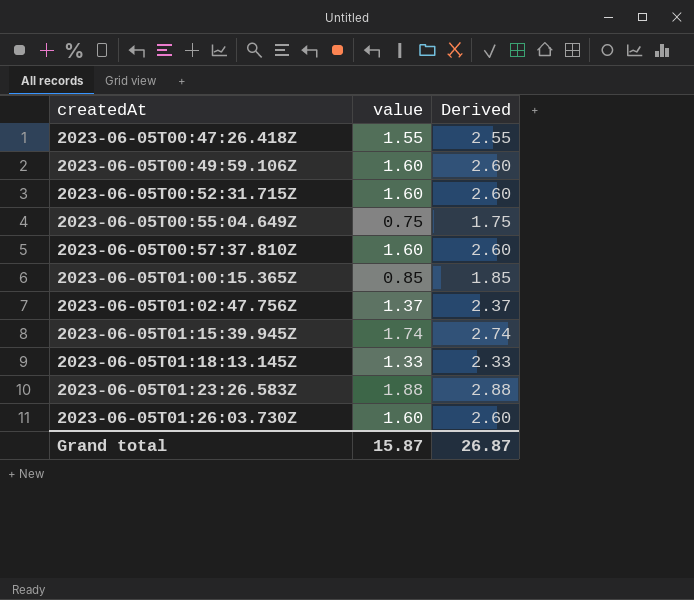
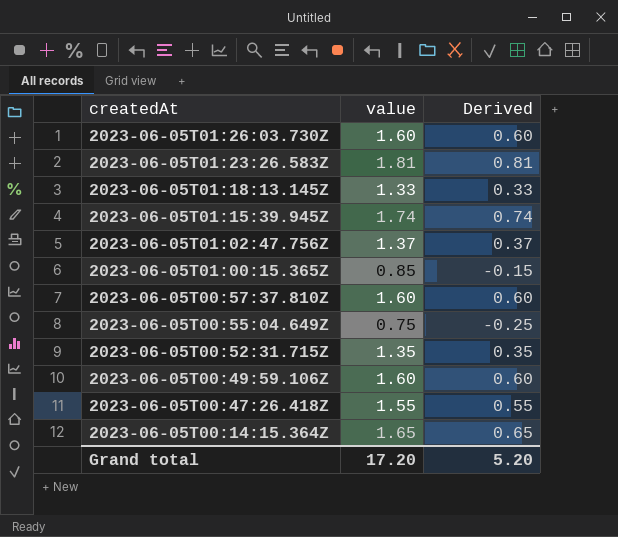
row order: createdAt ascending -> createdAt descending
column Derived | formula: [value] + 1 -> [value] - 1
2023-06-05T01:23:26.583Z | value: 1.88 -> 1.81
2023-06-05T00:52:31.715Z | value: 1.60 -> 1.35
row 2023-06-05T00:14:15.364Z: none -> 1.65 | 0.65
Grand total | value: 15.87 -> 17.20
Grand total | Derived: 26.87 -> 5.20

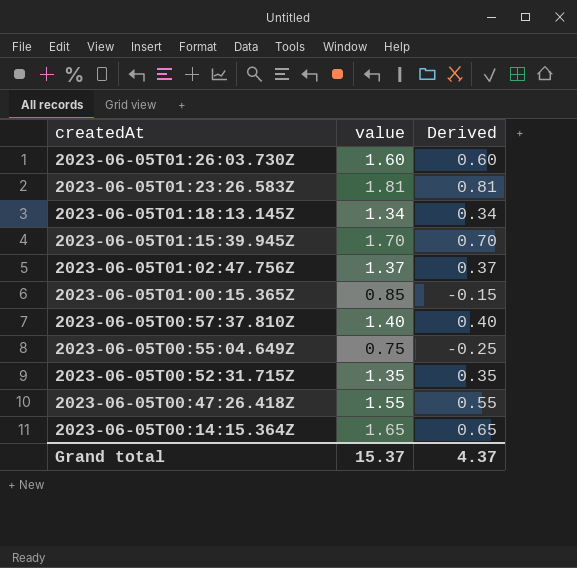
row 2023-06-05T00:49:59.106Z: 1.60 | 0.60 -> none
2023-06-05T01:18:13.145Z | value: 1.33 -> 1.34
2023-06-05T01:18:13.145Z | Derived: 0.33 -> 0.34
2023-06-05T01:15:39.945Z | value: 1.74 -> 1.70
2023-06-05T01:15:39.945Z | Derived: 0.74 -> 0.70
2023-06-05T00:57:37.810Z | value: 1.60 -> 1.40
2023-06-05T00:57:37.810Z | Derived: 0.60 -> 0.40
Grand total | value: 17.20 -> 15.37
Grand total | Derived: 5.20 -> 4.37

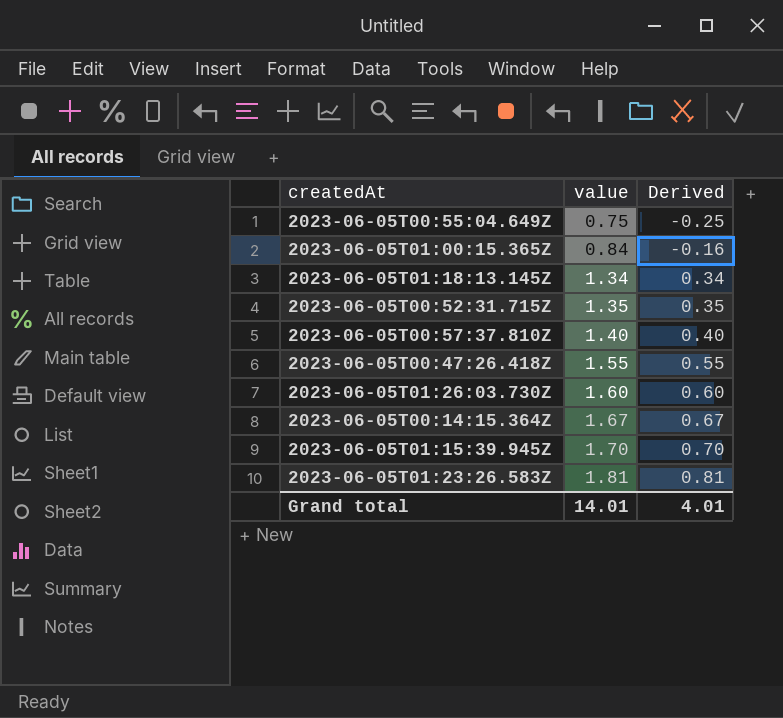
row order: createdAt descending -> value ascending
row 2023-06-05T01:02:47.756Z: 1.37 | 0.37 -> none
2023-06-05T01:00:15.365Z | value: 0.85 -> 0.84
2023-06-05T01:00:15.365Z | Derived: -0.15 -> -0.16
2023-06-05T00:14:15.364Z | value: 1.65 -> 1.67
2023-06-05T00:14:15.364Z | Derived: 0.65 -> 0.67
Grand total | value: 15.37 -> 14.01
Grand total | Derived: 4.37 -> 4.01

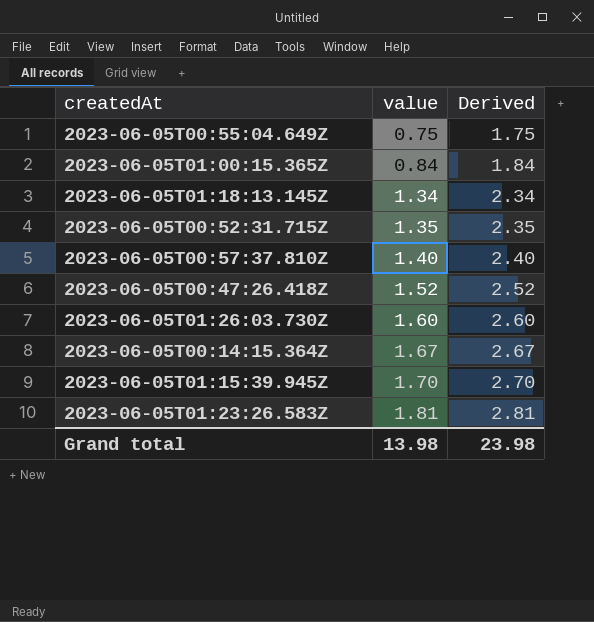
column Derived | formula: [value] - 1 -> [value] + 1
2023-06-05T00:47:26.418Z | value: 1.55 -> 1.52
Grand total | value: 14.01 -> 13.98
Grand total | Derived: 4.01 -> 23.98

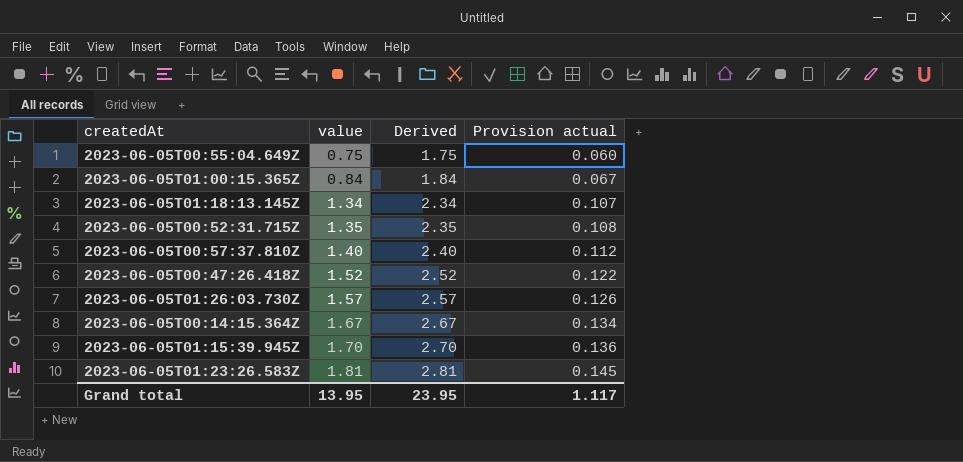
column Provision actual | formula: none -> [value] * 0.08
2023-06-05T01:26:03.730Z | value: 1.60 -> 1.57
2023-06-05T01:26:03.730Z | Derived: 2.60 -> 2.57
Grand total | value: 13.98 -> 13.95
Grand total | Derived: 23.98 -> 23.95

